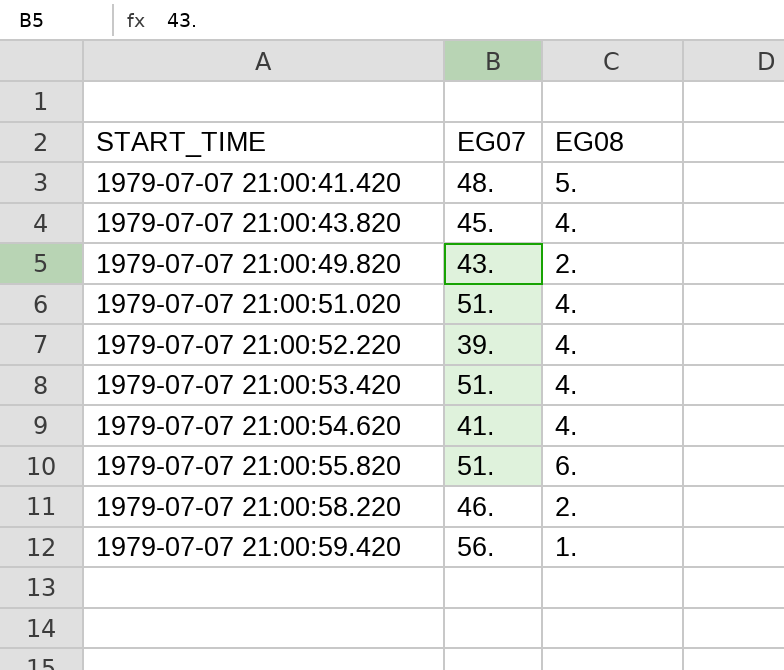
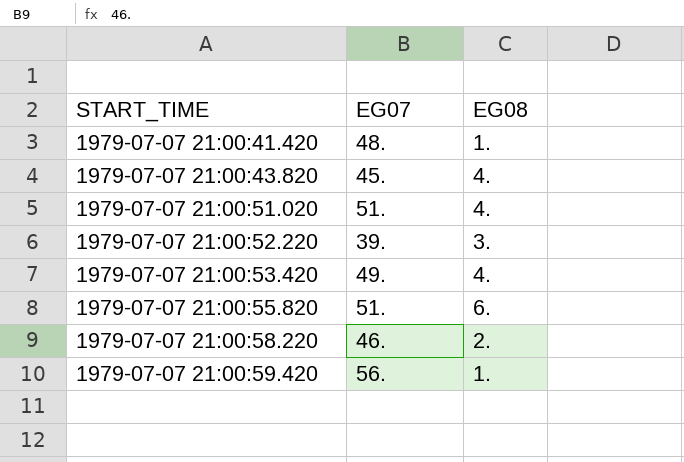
row 1979-07-07 21:00:49.820: 43. | 2. -> none
row 1979-07-07 21:00:54.620: 41. | 4. -> none
1979-07-07 21:00:41.420 | EG08: 5. -> 1.
1979-07-07 21:00:52.220 | EG08: 4. -> 3.
1979-07-07 21:00:53.420 | EG07: 51. -> 49.

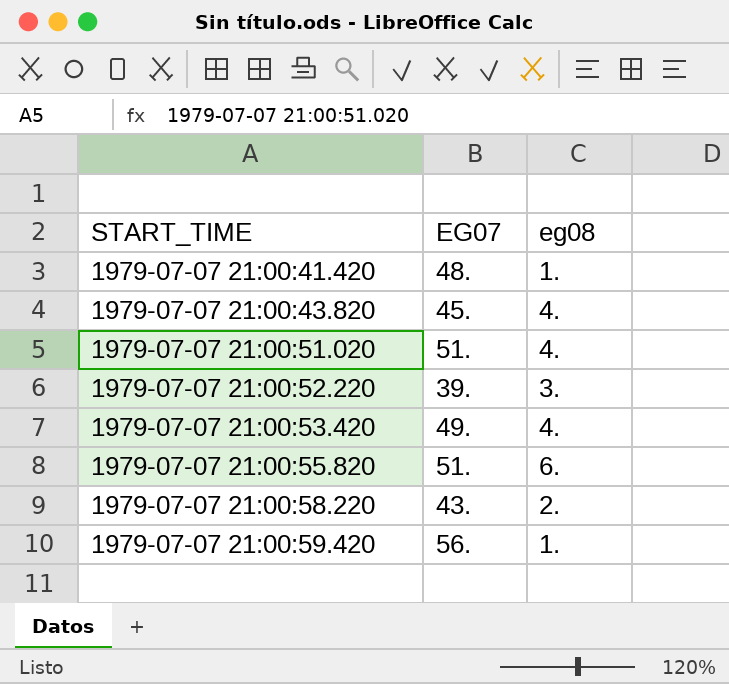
column name: EG08 -> eg08
1979-07-07 21:00:58.220 | EG07: 46. -> 43.

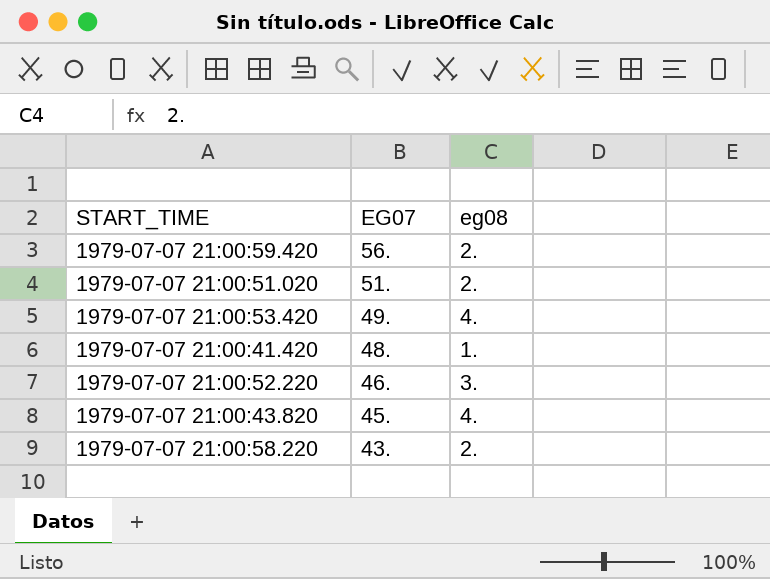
row order: START_TIME ascending -> EG07 descending
row 1979-07-07 21:00:55.820: 51. | 6. -> none
1979-07-07 21:00:59.420 | eg08: 1. -> 2.
1979-07-07 21:00:51.020 | eg08: 4. -> 2.
1979-07-07 21:00:52.220 | EG07: 39. -> 46.

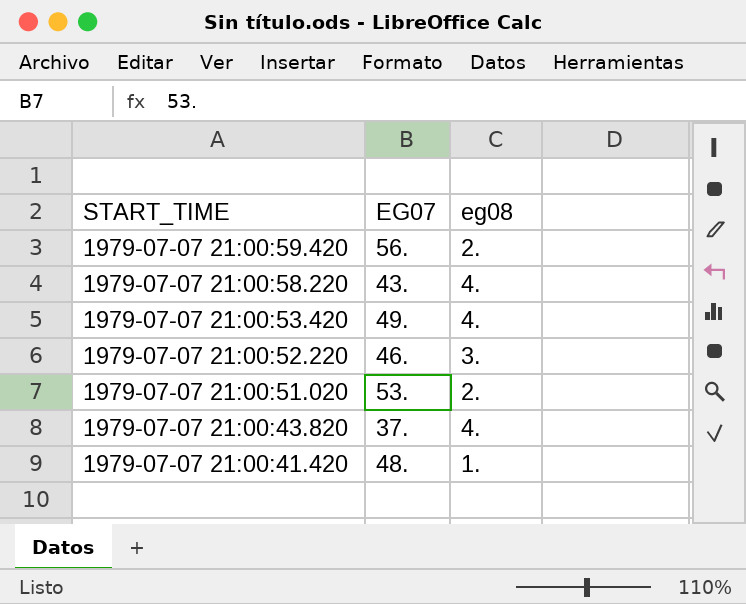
row order: EG07 descending -> START_TIME descending
1979-07-07 21:00:58.220 | eg08: 2. -> 4.
1979-07-07 21:00:51.020 | EG07: 51. -> 53.
1979-07-07 21:00:43.820 | EG07: 45. -> 37.

